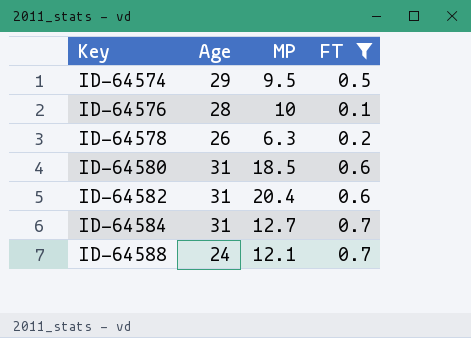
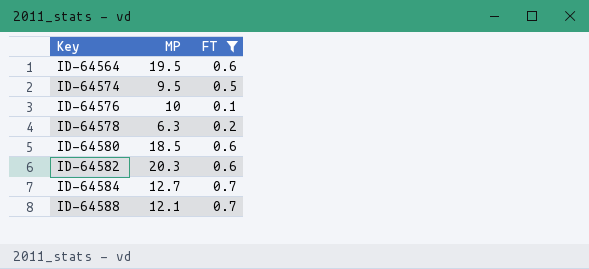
column Age | position: 2 -> none
row ID-64564: none -> 19.5 | 0.6
ID-64582 | MP: 20.4 -> 20.3

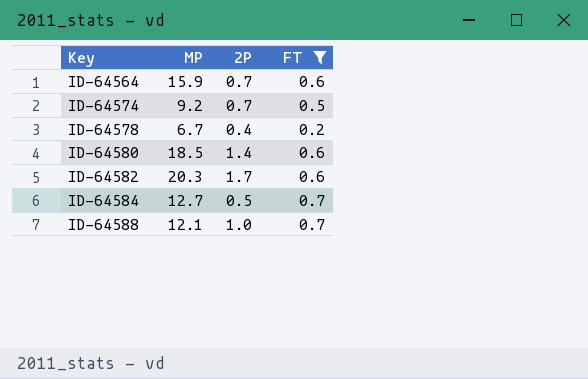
column 2P | position: none -> 3
row ID-64576: 10 | 0.1 -> none
ID-64564 | MP: 19.5 -> 15.9
ID-64574 | MP: 9.5 -> 9.2
ID-64578 | MP: 6.3 -> 6.7

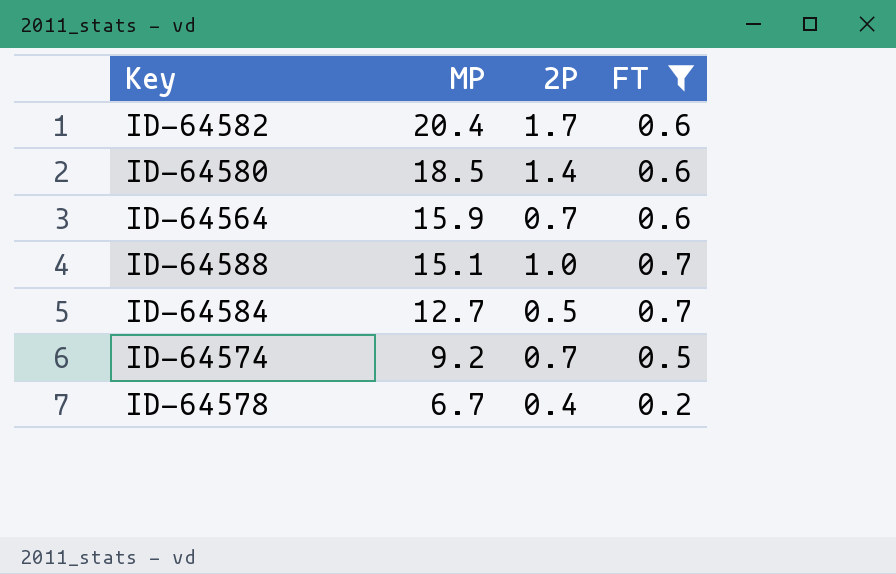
row order: Key ascending -> MP descending
ID-64582 | MP: 20.3 -> 20.4
ID-64588 | MP: 12.1 -> 15.1

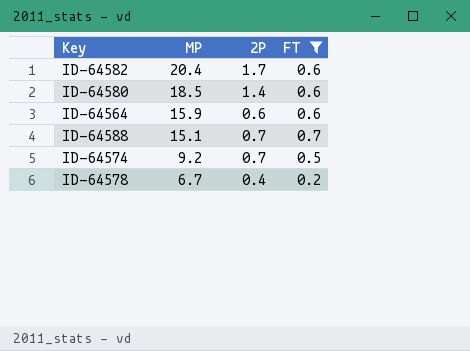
row ID-64584: 12.7 | 0.5 | 0.7 -> none
ID-64564 | 2P: 0.7 -> 0.6
ID-64588 | 2P: 1.0 -> 0.7

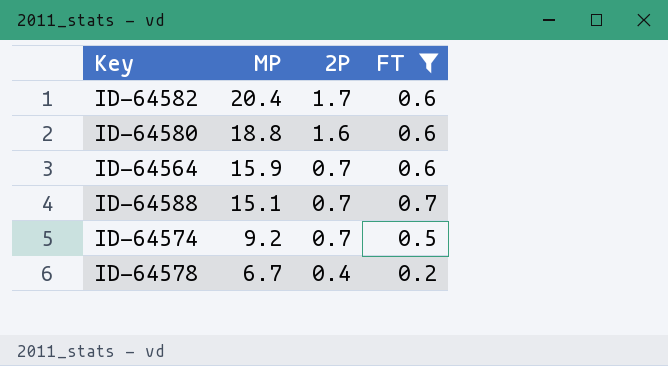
ID-64580 | MP: 18.5 -> 18.8
ID-64580 | 2P: 1.4 -> 1.6
ID-64564 | 2P: 0.6 -> 0.7

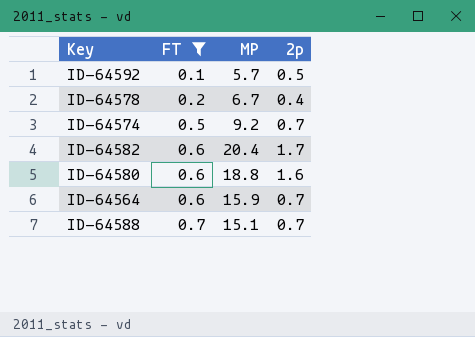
row order: MP descending -> FT ascending
column FT | position: 4 -> 2
column name: 2P -> 2p
row ID-64592: none -> 0.1 | 5.7 | 0.5

